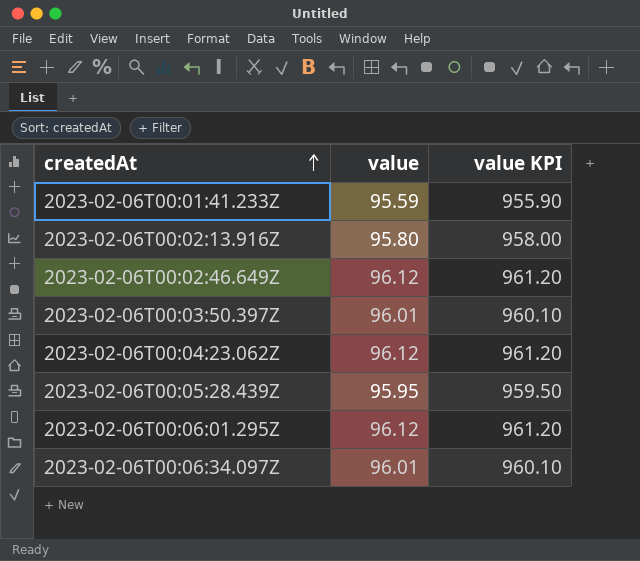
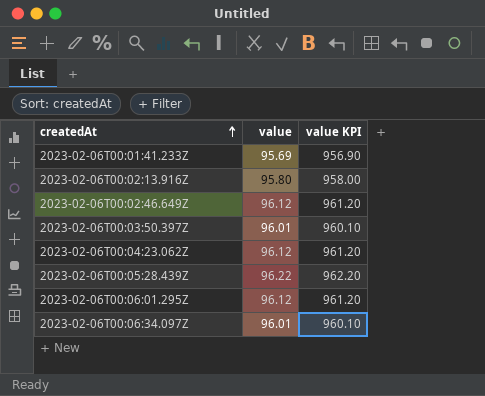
2023-02-06T00:01:41.233Z | value: 95.59 -> 95.69
2023-02-06T00:01:41.233Z | value KPI: 955.90 -> 956.90
2023-02-06T00:05:28.439Z | value: 95.95 -> 96.22
2023-02-06T00:05:28.439Z | value KPI: 959.50 -> 962.20

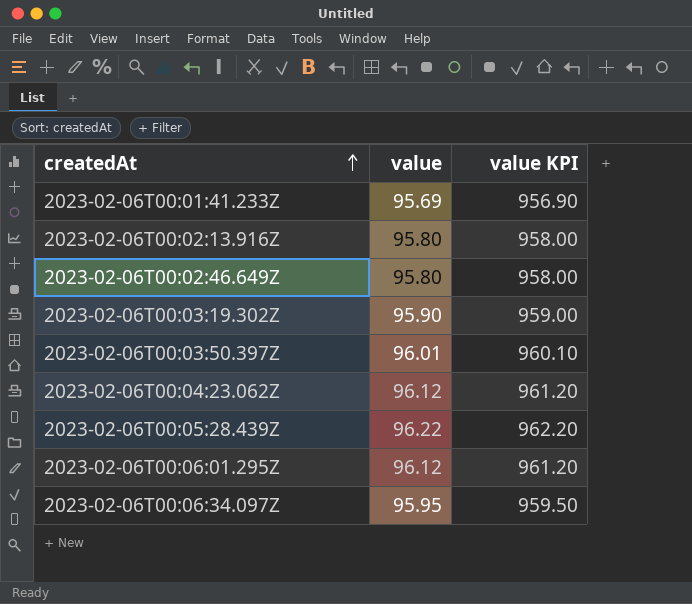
2023-02-06T00:02:46.649Z | value: 96.12 -> 95.80
2023-02-06T00:02:46.649Z | value KPI: 961.20 -> 958.00
row 2023-02-06T00:03:19.302Z: none -> 95.90 | 959.00
2023-02-06T00:06:34.097Z | value: 96.01 -> 95.95
2023-02-06T00:06:34.097Z | value KPI: 960.10 -> 959.50

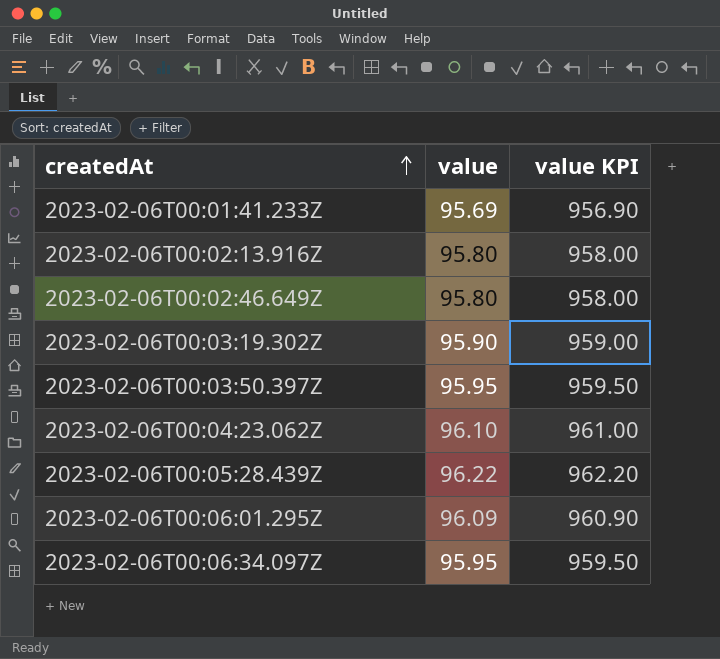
2023-02-06T00:03:50.397Z | value: 96.01 -> 95.95
2023-02-06T00:03:50.397Z | value KPI: 960.10 -> 959.50
2023-02-06T00:04:23.062Z | value: 96.12 -> 96.10
2023-02-06T00:04:23.062Z | value KPI: 961.20 -> 961.00
2023-02-06T00:06:01.295Z | value: 96.12 -> 96.09
2023-02-06T00:06:01.295Z | value KPI: 961.20 -> 960.90

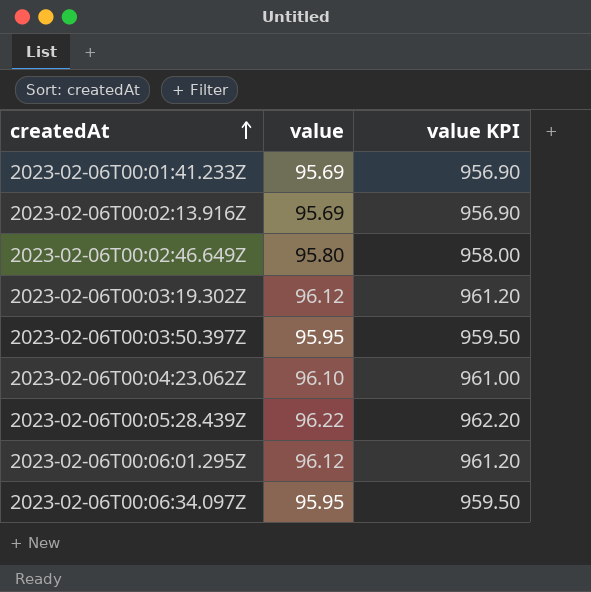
2023-02-06T00:02:13.916Z | value: 95.80 -> 95.69
2023-02-06T00:02:13.916Z | value KPI: 958.00 -> 956.90
2023-02-06T00:03:19.302Z | value: 95.90 -> 96.12
2023-02-06T00:03:19.302Z | value KPI: 959.00 -> 961.20
2023-02-06T00:06:01.295Z | value: 96.09 -> 96.12
2023-02-06T00:06:01.295Z | value KPI: 960.90 -> 961.20

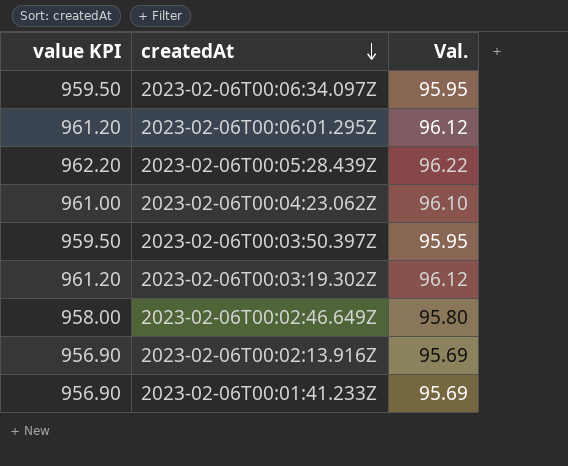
row order: createdAt ascending -> createdAt descending
column value KPI | position: 3 -> 1
column name: value -> Val.

